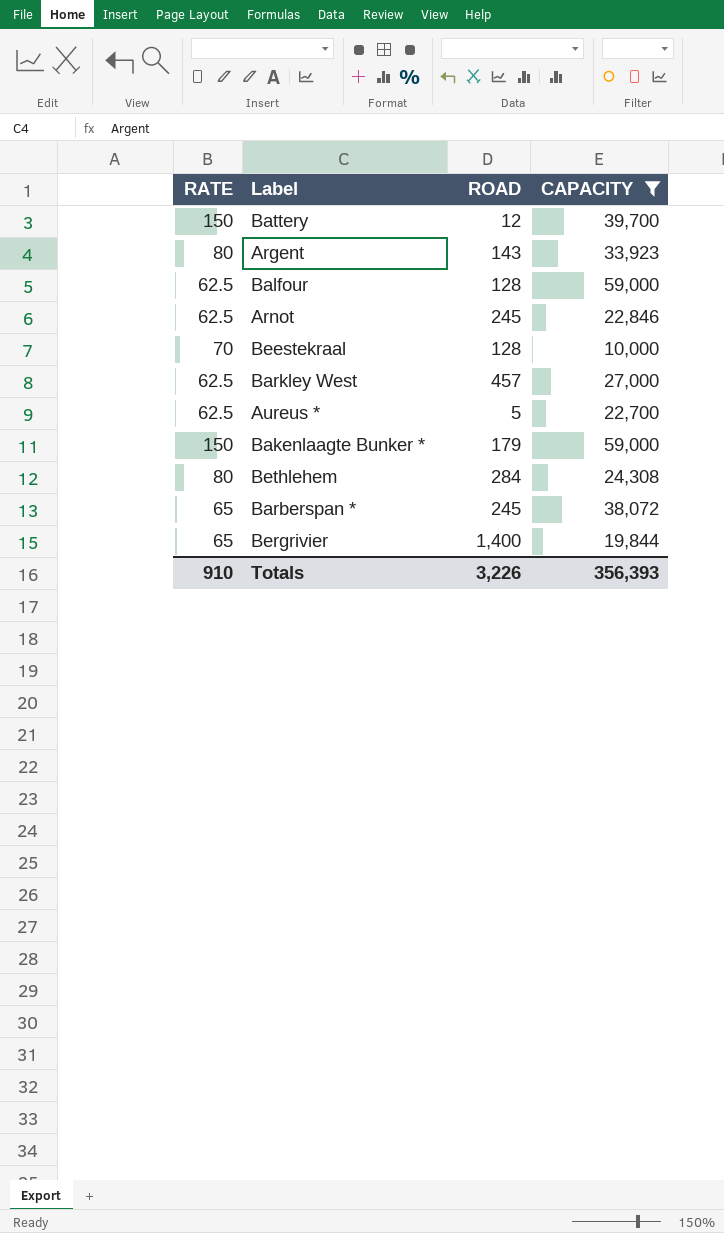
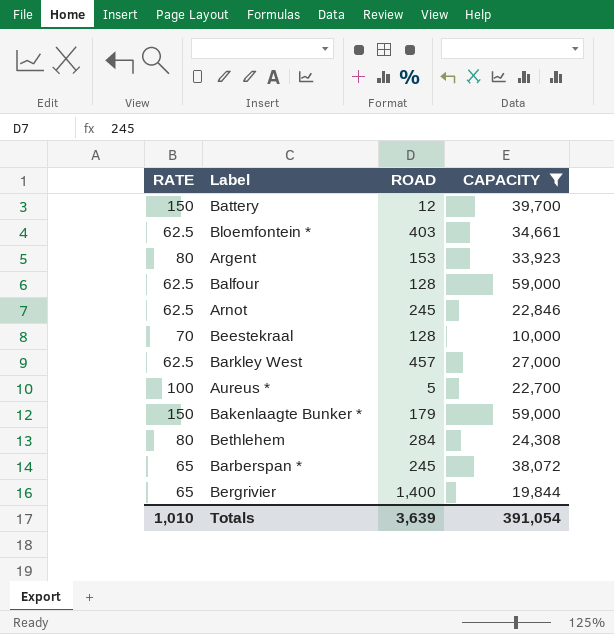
row Bloemfontein *: none -> 62.5 | 403 | 34,661
Argent | ROAD: 143 -> 153
Aureus * | RATE: 62.5 -> 100
Totals | RATE: 910 -> 1,010
Totals | ROAD: 3,226 -> 3,639
Totals | CAPACITY: 356,393 -> 391,054

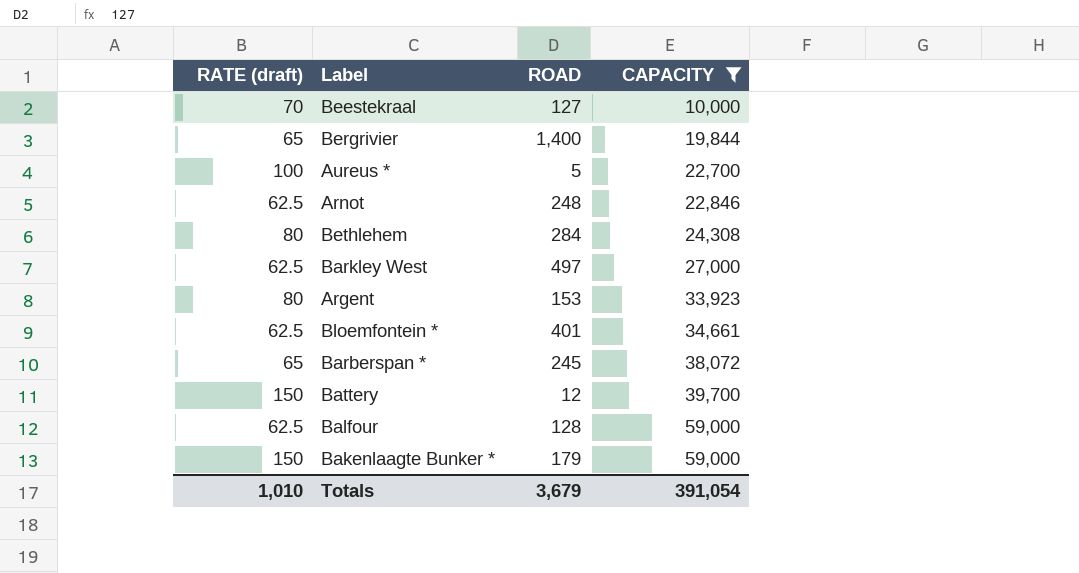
row order: none -> CAPACITY ascending
column name: RATE -> RATE (draft)
Beestekraal | ROAD: 128 -> 127
Arnot | ROAD: 245 -> 248
Barkley West | ROAD: 457 -> 497
Bloemfontein * | ROAD: 403 -> 401
Totals | ROAD: 3,639 -> 3,679

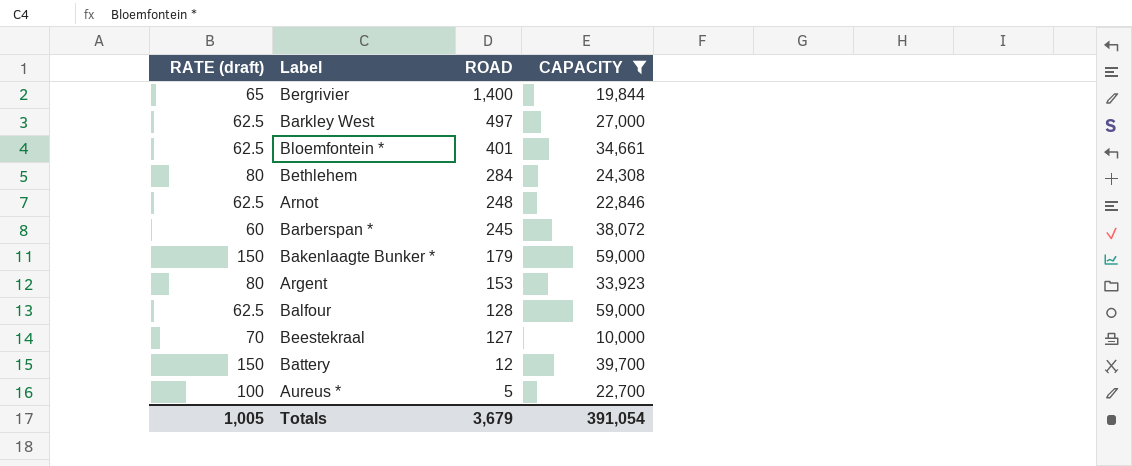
row order: CAPACITY ascending -> ROAD descending
Barberspan * | RATE (draft): 65 -> 60
Totals | RATE (draft): 1,010 -> 1,005

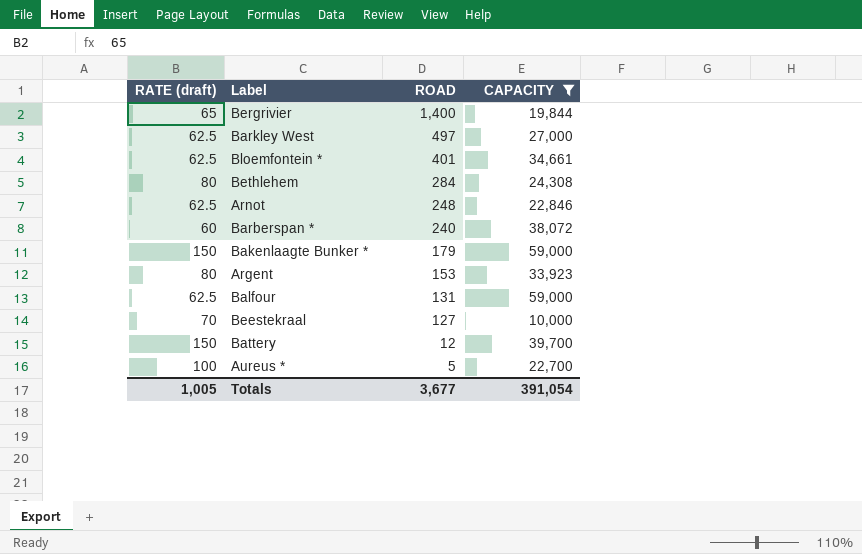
Barberspan * | ROAD: 245 -> 240
Balfour | ROAD: 128 -> 131
Totals | ROAD: 3,679 -> 3,677

